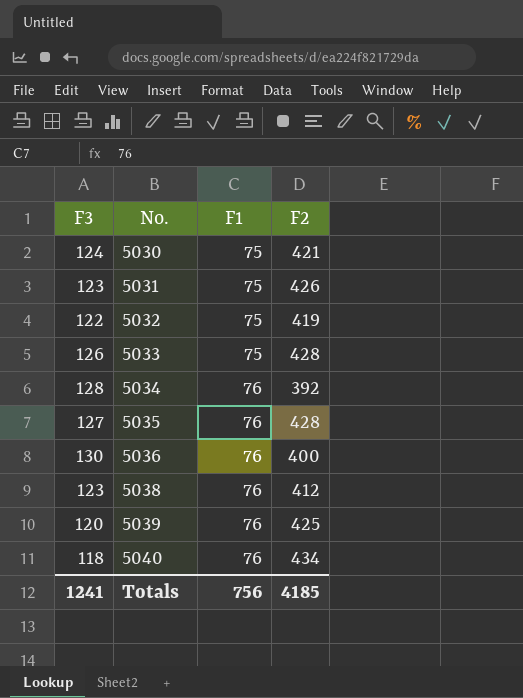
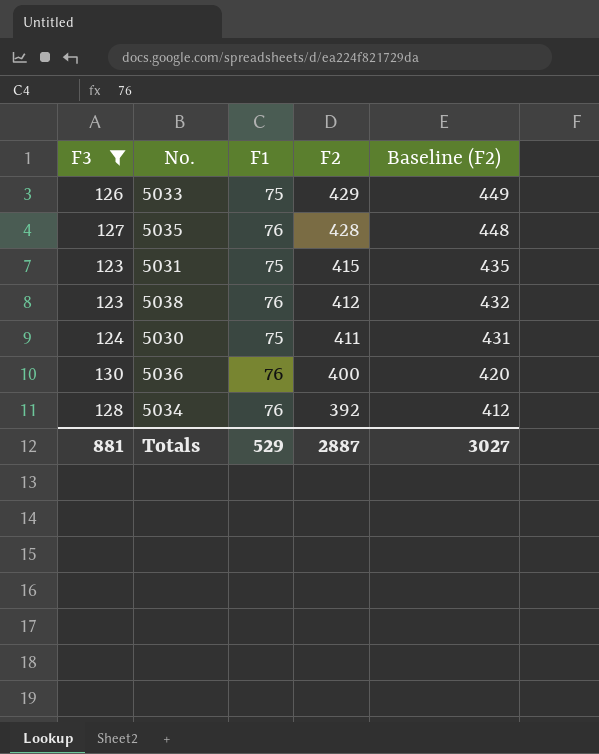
filter: none -> F3 >= 123
row order: No. ascending -> F2 descending
column Baseline (F2) | formula: none -> [F2] + 20
5033 | F2: 428 -> 429
5031 | F2: 426 -> 415
5030 | F2: 421 -> 411
Totals | F3: 1241 -> 881
Totals | F1: 756 -> 529
Totals | F2: 4185 -> 2887

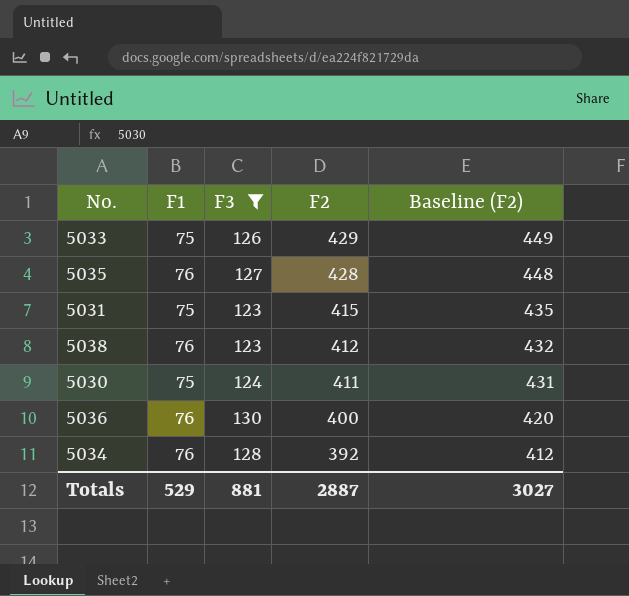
column F3 | position: 1 -> 3

